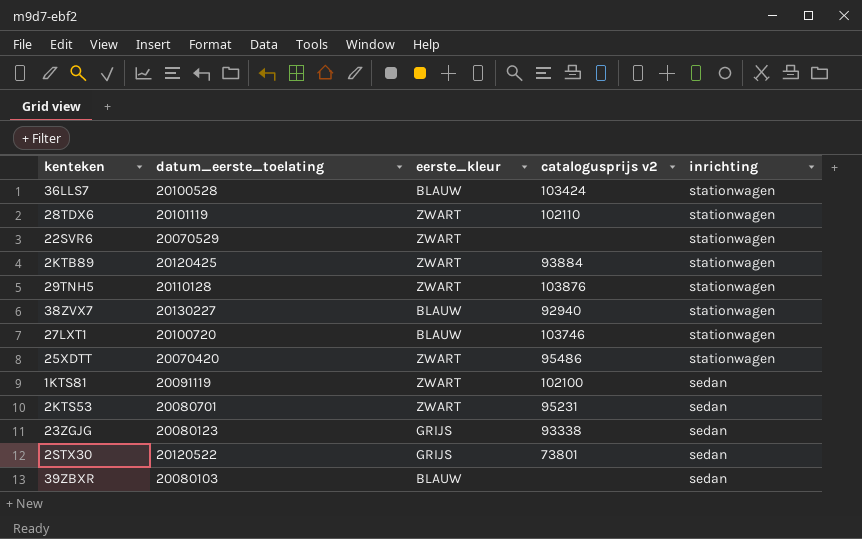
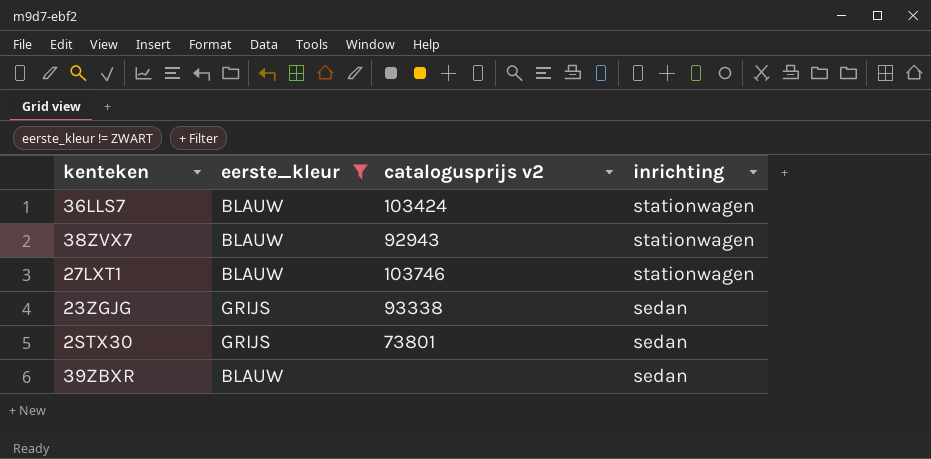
filter: none -> eerste_kleur != ZWART
column datum_eerste_toelating | position: 2 -> none
38ZVX7 | catalogusprijs v2: 92940 -> 92943

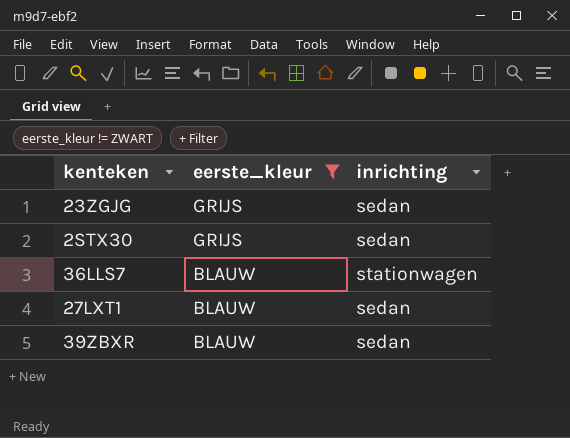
row order: inrichting descending -> eerste_kleur descending
column catalogusprijs v2 | position: 3 -> none
row 38ZVX7: BLAUW | 92943 | stationwagen -> none
27LXT1 | inrichting: stationwagen -> sedan

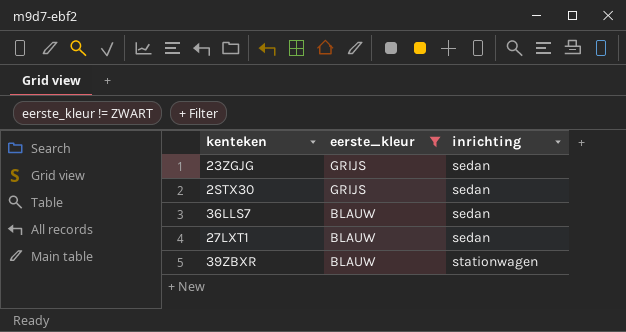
36LLS7 | inrichting: stationwagen -> sedan
39ZBXR | inrichting: sedan -> stationwagen

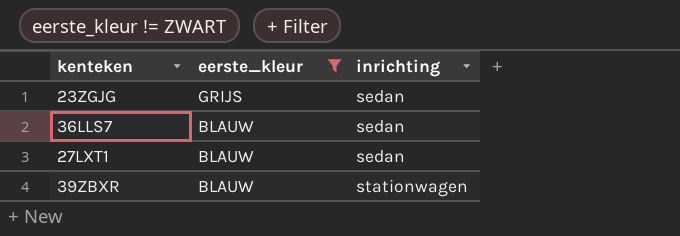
row 2STX30: GRIJS | sedan -> none

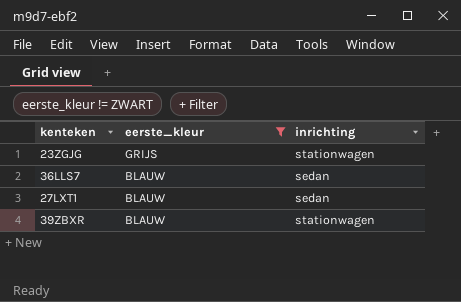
23ZGJG | inrichting: sedan -> stationwagen

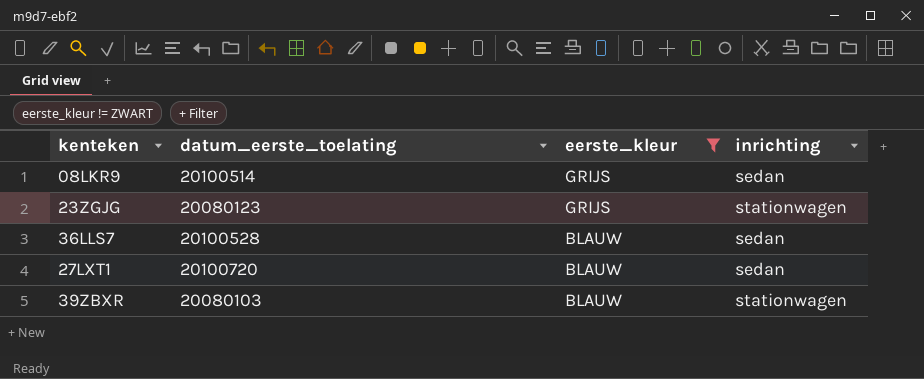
column datum_eerste_toelating | position: none -> 2
row 08LKR9: none -> 20100514 | GRIJS | sedan

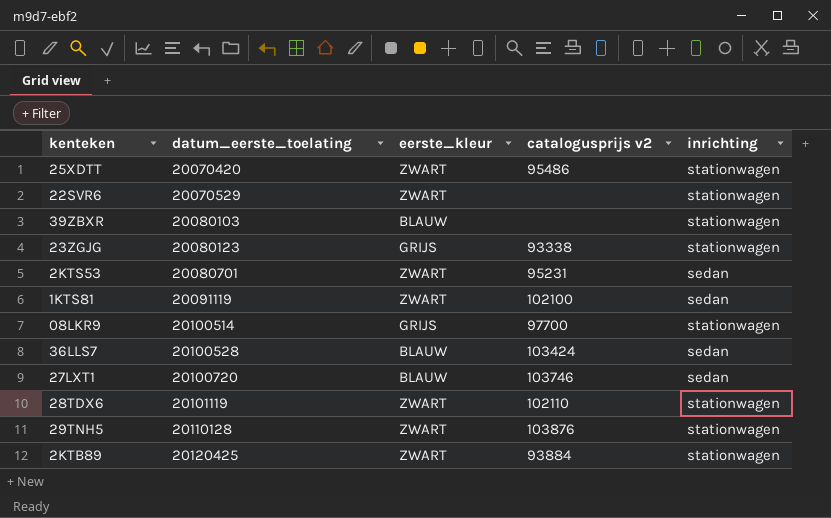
filter: eerste_kleur != ZWART -> none
row order: eerste_kleur descending -> datum_eerste_toelating ascending
column catalogusprijs v2 | position: none -> 4
08LKR9 | inrichting: sedan -> stationwagen

